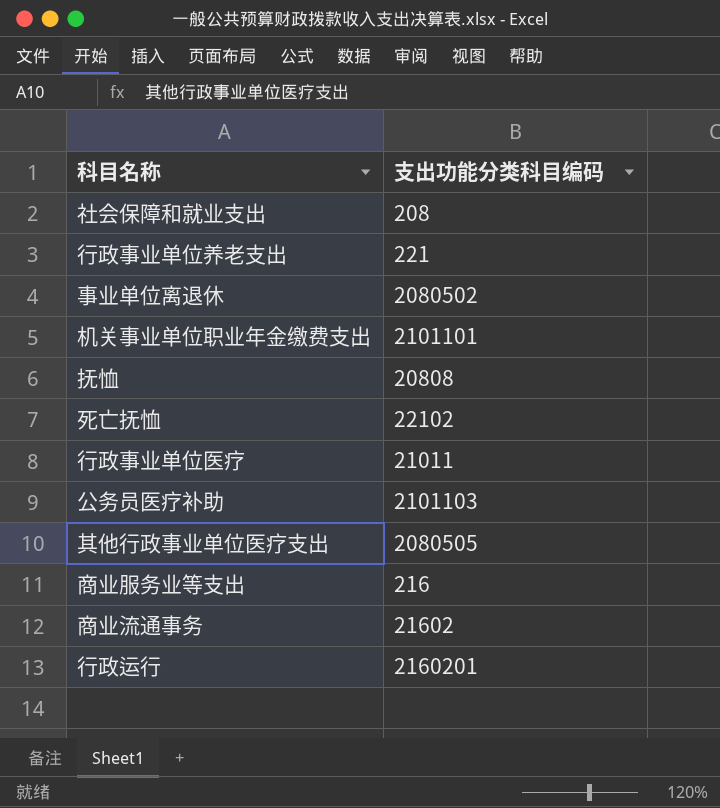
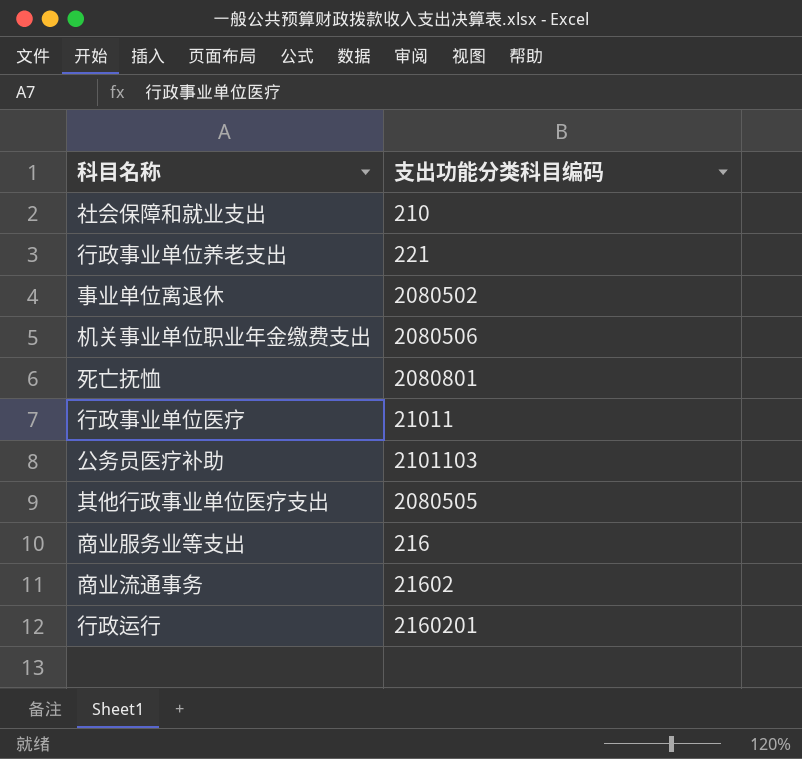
row 抚恤: 20808 -> none
社会保障和就业支出 | 支出功能分类科目编码: 208 -> 210
机关事业单位职业年金缴费支出 | 支出功能分类科目编码: 2101101 -> 2080506
死亡抚恤 | 支出功能分类科目编码: 22102 -> 2080801

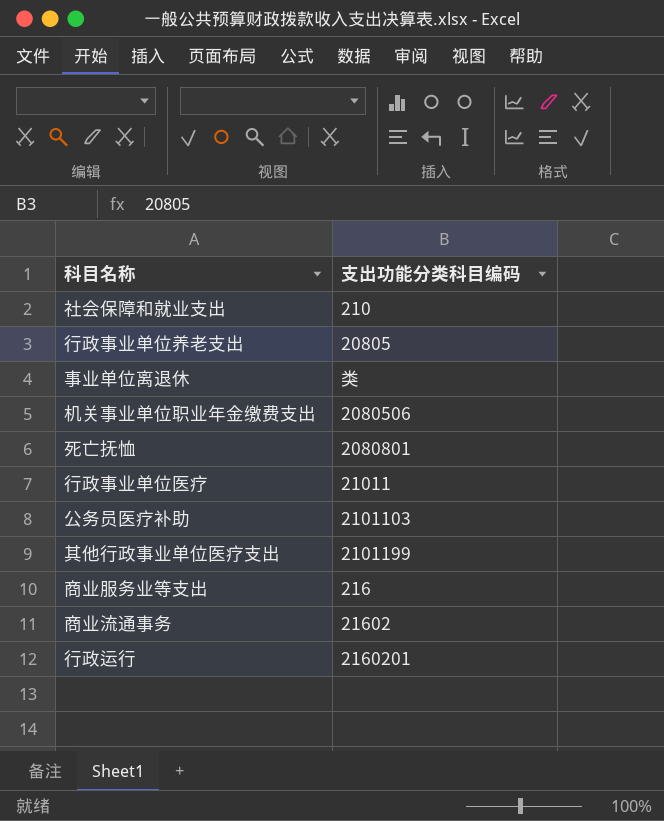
行政事业单位养老支出 | 支出功能分类科目编码: 221 -> 20805
事业单位离退休 | 支出功能分类科目编码: 2080502 -> 类
其他行政事业单位医疗支出 | 支出功能分类科目编码: 2080505 -> 2101199

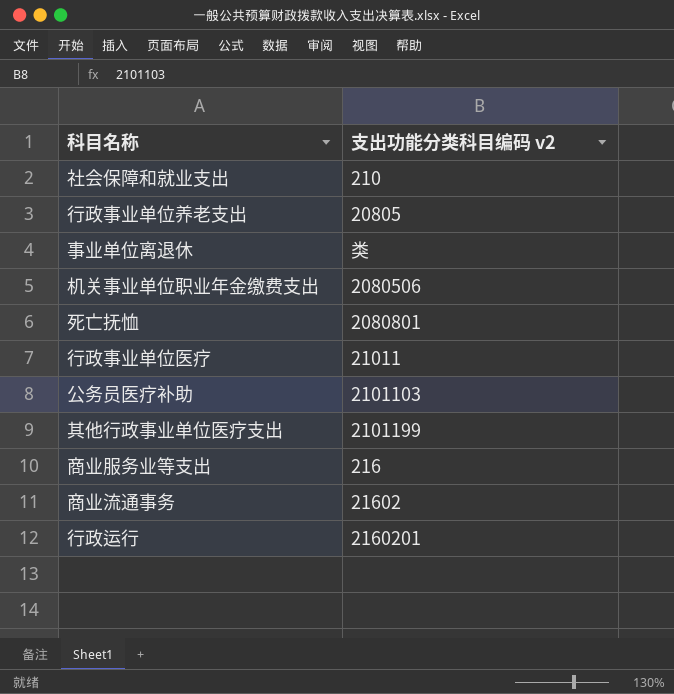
column name: 支出功能分类科目编码 -> 支出功能分类科目编码 v2

